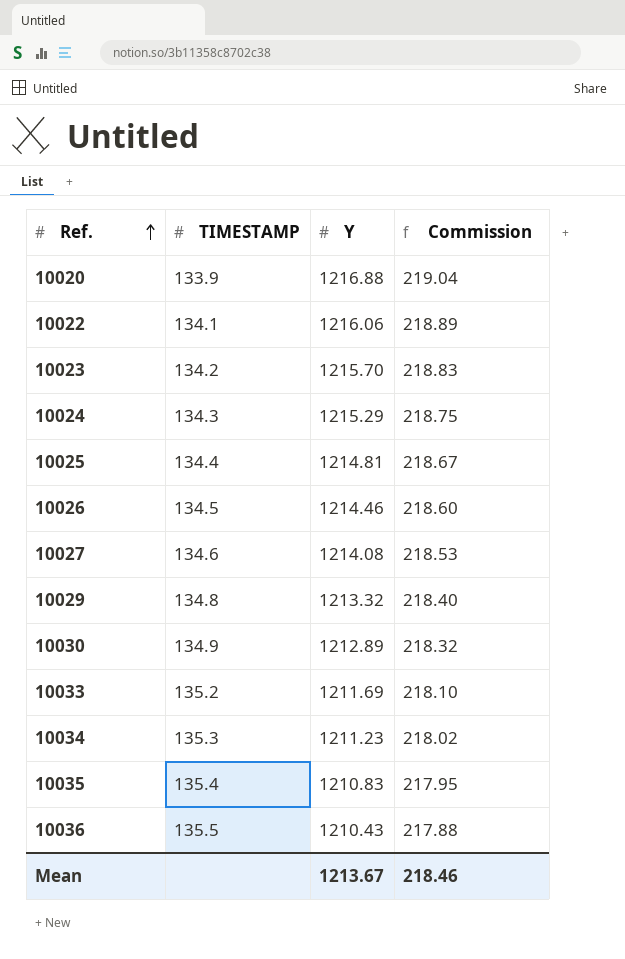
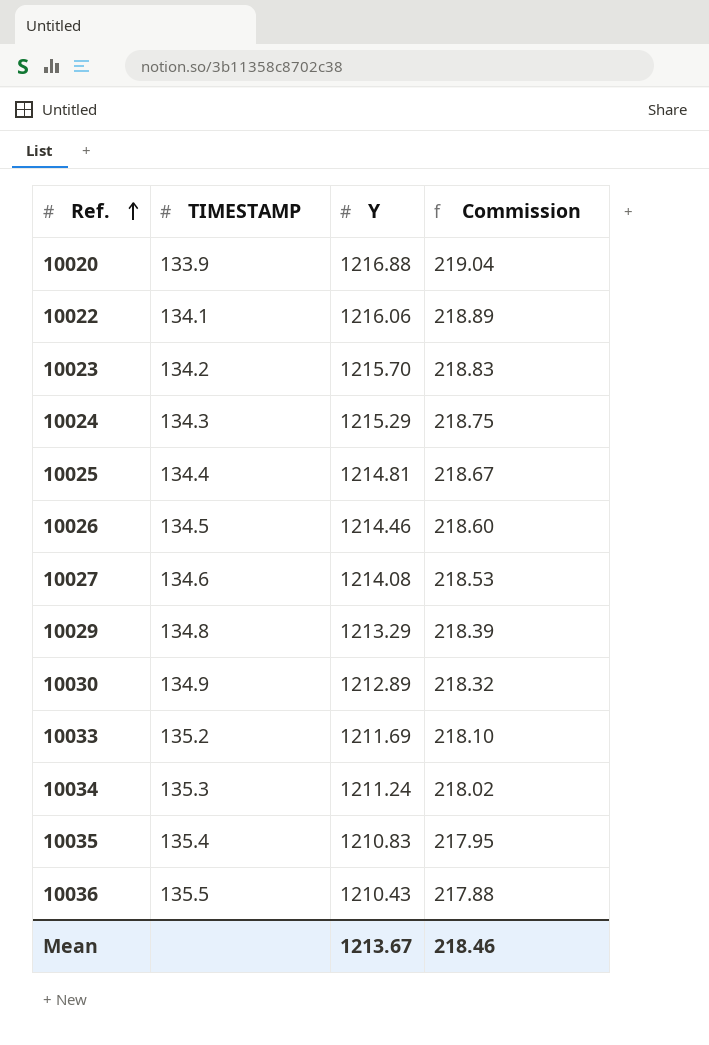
10029 | Y: 1213.32 -> 1213.29
10029 | Commission: 218.40 -> 218.39
10034 | Y: 1211.23 -> 1211.24

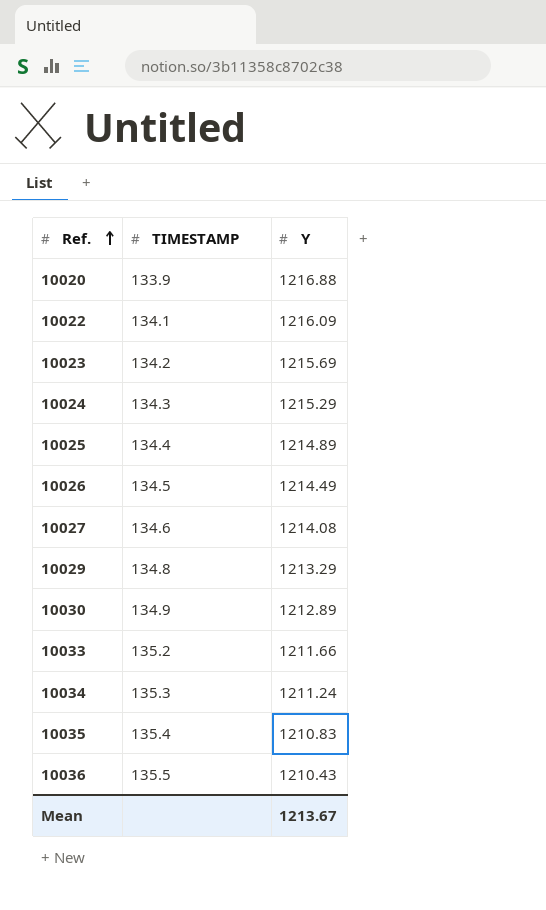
column Commission | formula: [Y] * 0.18 -> none
10022 | Y: 1216.06 -> 1216.09
10023 | Y: 1215.70 -> 1215.69
10025 | Y: 1214.81 -> 1214.89
10026 | Y: 1214.46 -> 1214.49
10033 | Y: 1211.69 -> 1211.66

